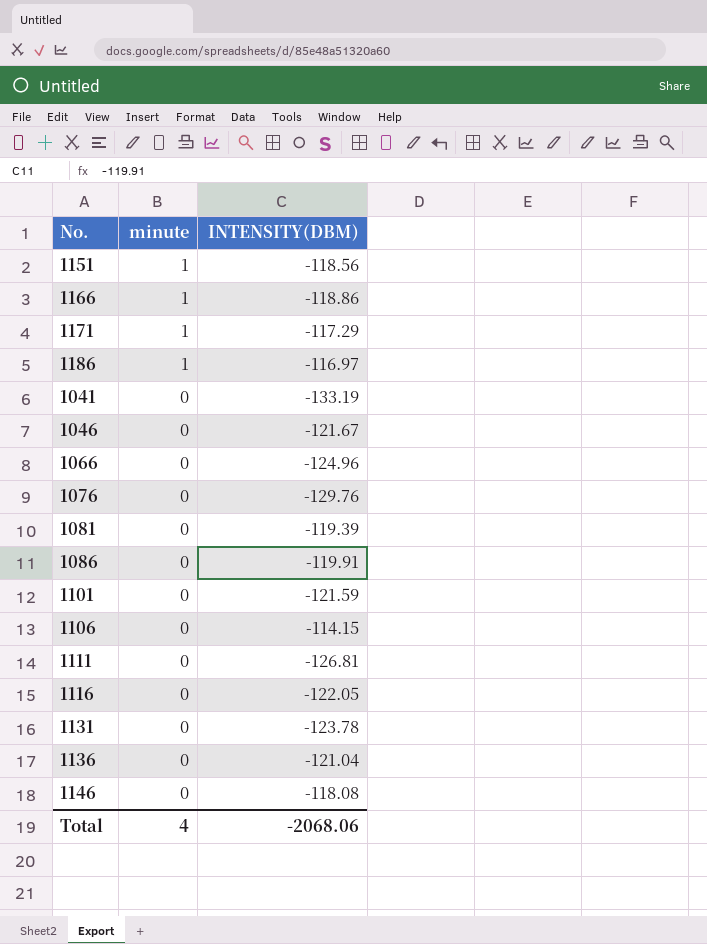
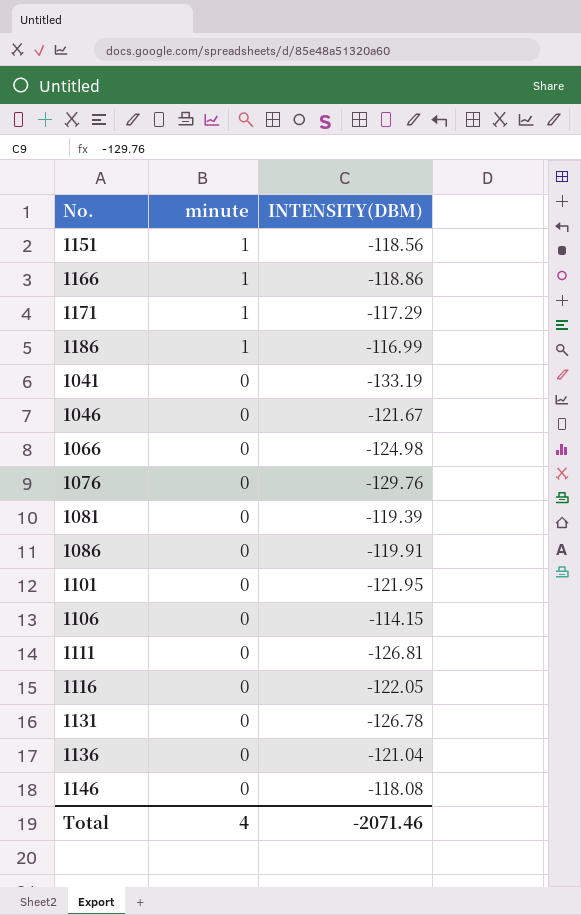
1186 | INTENSITY(DBM): -116.97 -> -116.99
1066 | INTENSITY(DBM): -124.96 -> -124.98
1101 | INTENSITY(DBM): -121.59 -> -121.95
1131 | INTENSITY(DBM): -123.78 -> -126.78
Total | INTENSITY(DBM): -2068.06 -> -2071.46

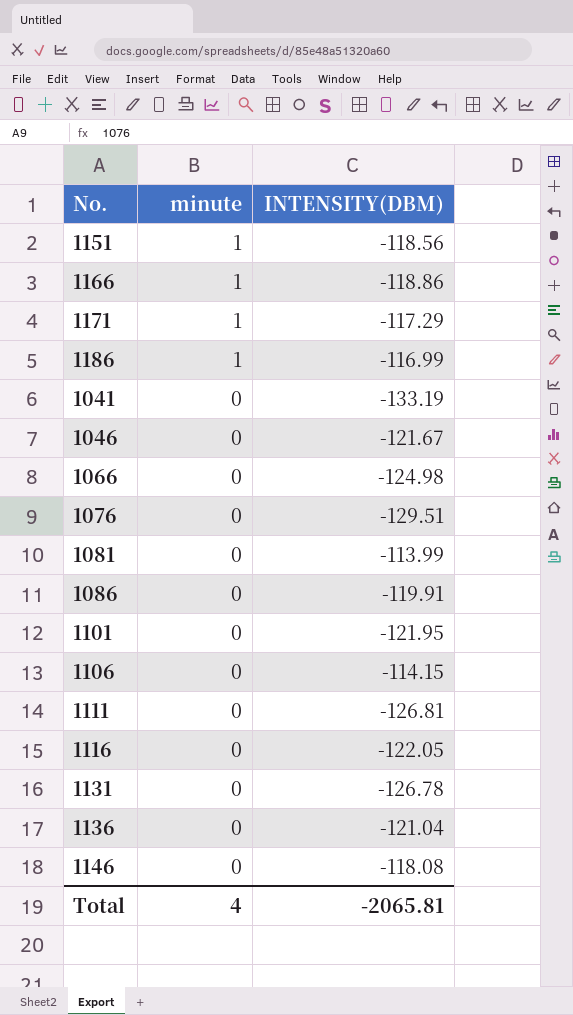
1076 | INTENSITY(DBM): -129.76 -> -129.51
1081 | INTENSITY(DBM): -119.39 -> -113.99
Total | INTENSITY(DBM): -2071.46 -> -2065.81

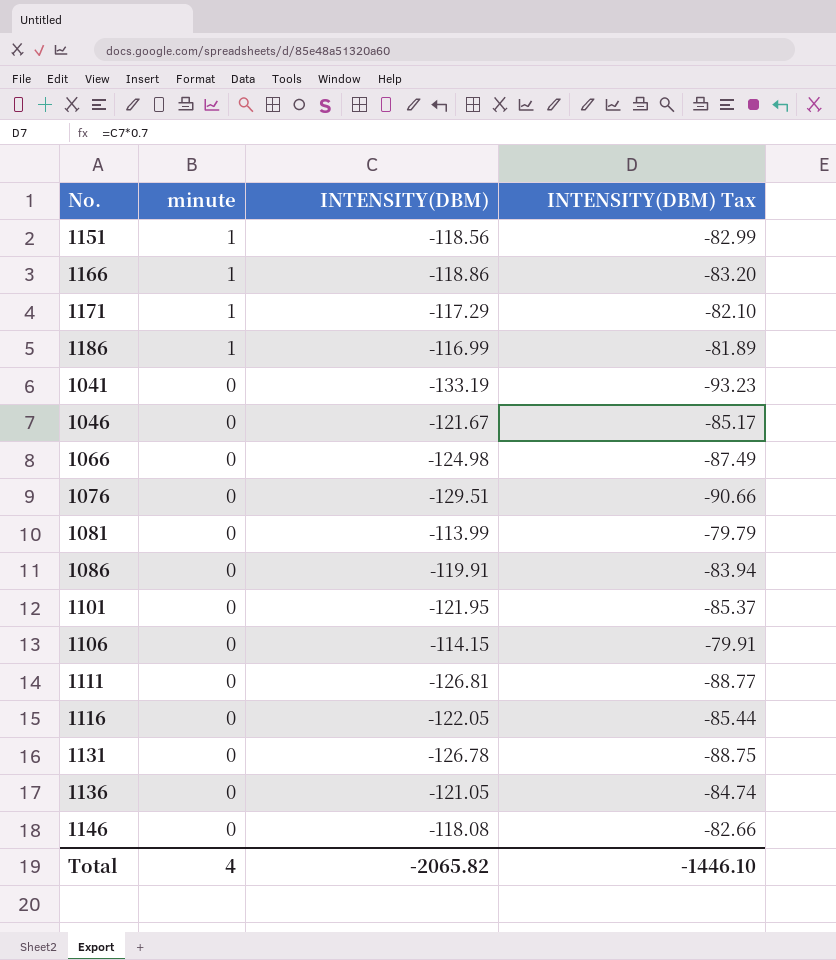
column INTENSITY(DBM) Tax | formula: none -> [INTENSITY(DBM)] * 0.7
1136 | INTENSITY(DBM): -121.04 -> -121.05
Total | INTENSITY(DBM): -2065.81 -> -2065.82

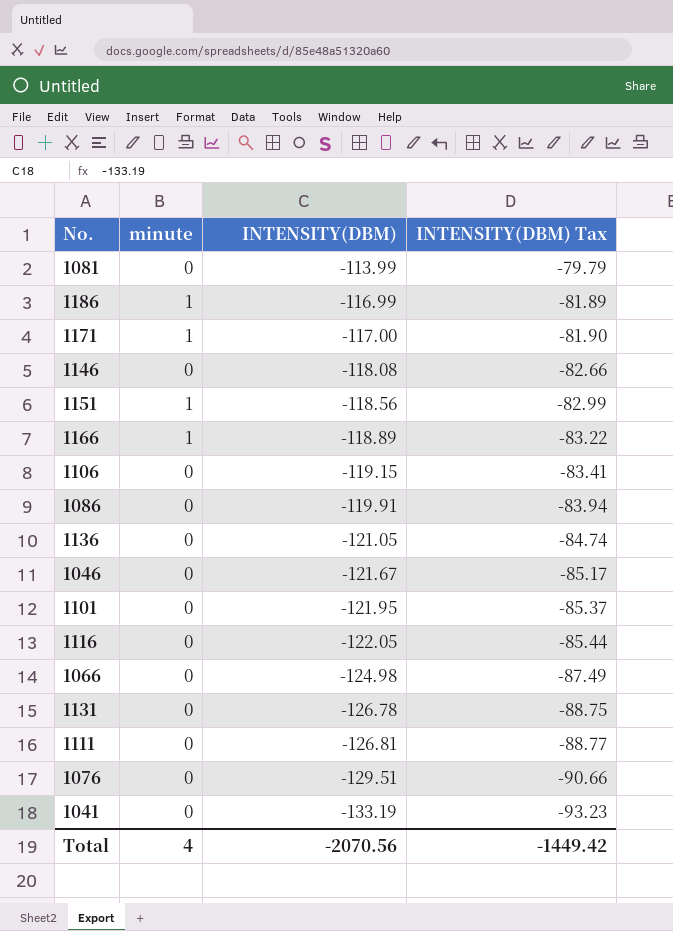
row order: minute descending -> INTENSITY(DBM) descending
1171 | INTENSITY(DBM): -117.29 -> -117.00
1171 | INTENSITY(DBM) Tax: -82.10 -> -81.90
1166 | INTENSITY(DBM): -118.86 -> -118.89
1166 | INTENSITY(DBM) Tax: -83.20 -> -83.22
1106 | INTENSITY(DBM): -114.15 -> -119.15
1106 | INTENSITY(DBM) Tax: -79.91 -> -83.41
Total | INTENSITY(DBM): -2065.82 -> -2070.56
Total | INTENSITY(DBM) Tax: -1446.10 -> -1449.42

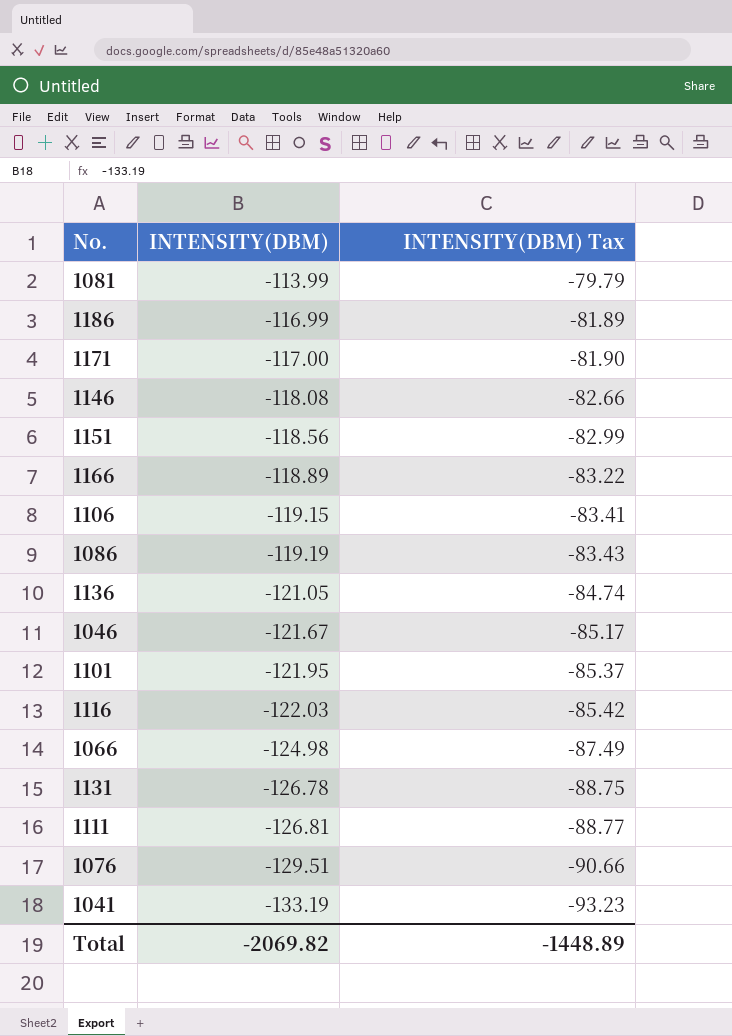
column minute | position: 2 -> none
1086 | INTENSITY(DBM): -119.91 -> -119.19
1086 | INTENSITY(DBM) Tax: -83.94 -> -83.43
1116 | INTENSITY(DBM): -122.05 -> -122.03
1116 | INTENSITY(DBM) Tax: -85.44 -> -85.42
Total | INTENSITY(DBM): -2070.56 -> -2069.82
Total | INTENSITY(DBM) Tax: -1449.42 -> -1448.89

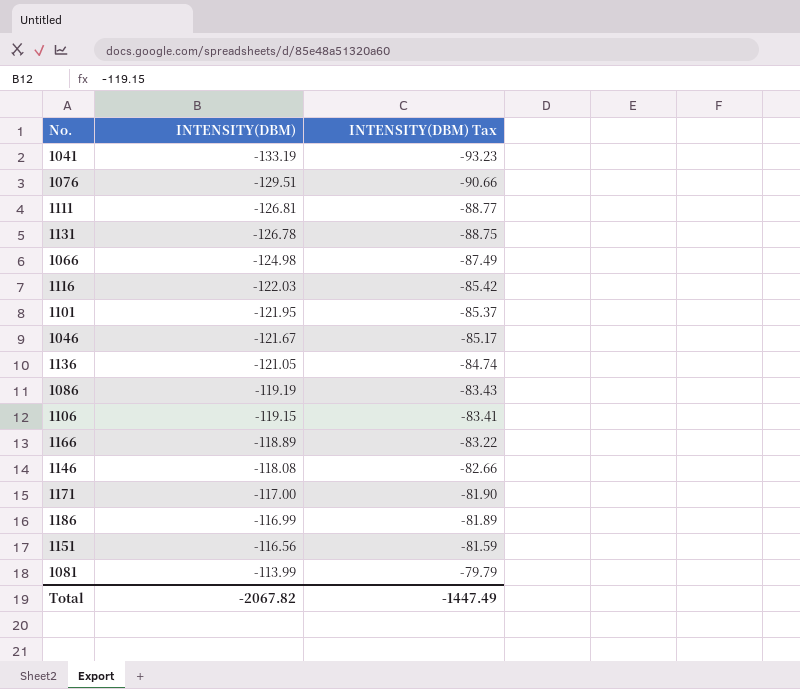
row order: INTENSITY(DBM) descending -> INTENSITY(DBM) ascending
1151 | INTENSITY(DBM): -118.56 -> -116.56
1151 | INTENSITY(DBM) Tax: -82.99 -> -81.59
Total | INTENSITY(DBM): -2069.82 -> -2067.82
Total | INTENSITY(DBM) Tax: -1448.89 -> -1447.49

